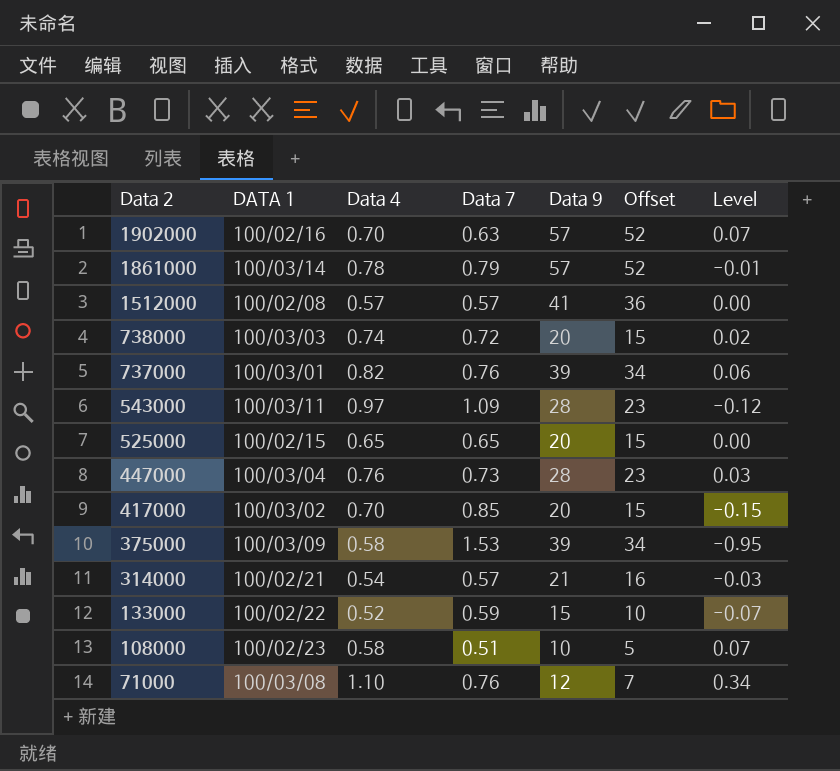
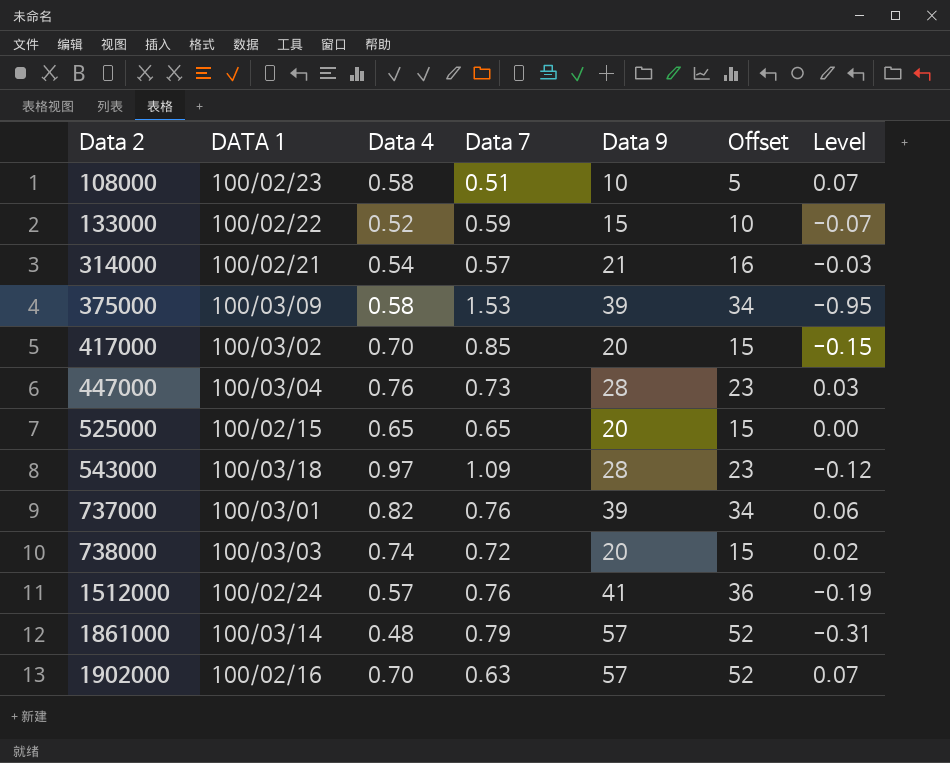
row order: Data 2 descending -> Data 2 ascending
row 71000: 100/03/08 | 1.10 | 0.76 | 12 | 7 | 0.34 -> none
543000 | DATA 1: 100/03/11 -> 100/03/18
1512000 | DATA 1: 100/02/08 -> 100/02/24
1512000 | Data 7: 0.57 -> 0.76
1512000 | Level: 0.00 -> -0.19
1861000 | Data 4: 0.78 -> 0.48
1861000 | Level: -0.01 -> -0.31

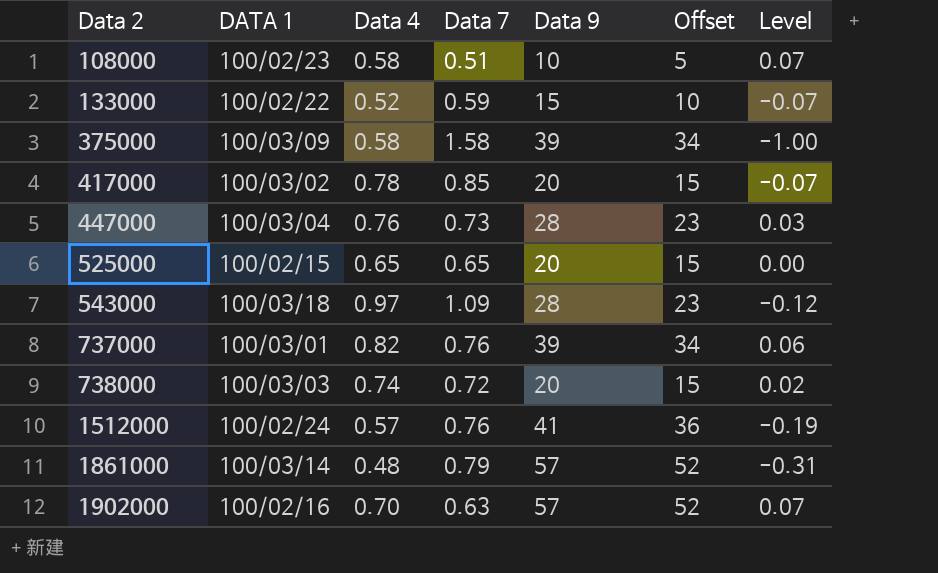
row 314000: 100/02/21 | 0.54 | 0.57 | 21 | 16 | -0.03 -> none
375000 | Data 7: 1.53 -> 1.58
375000 | Level: -0.95 -> -1.00
417000 | Data 4: 0.70 -> 0.78
417000 | Level: -0.15 -> -0.07

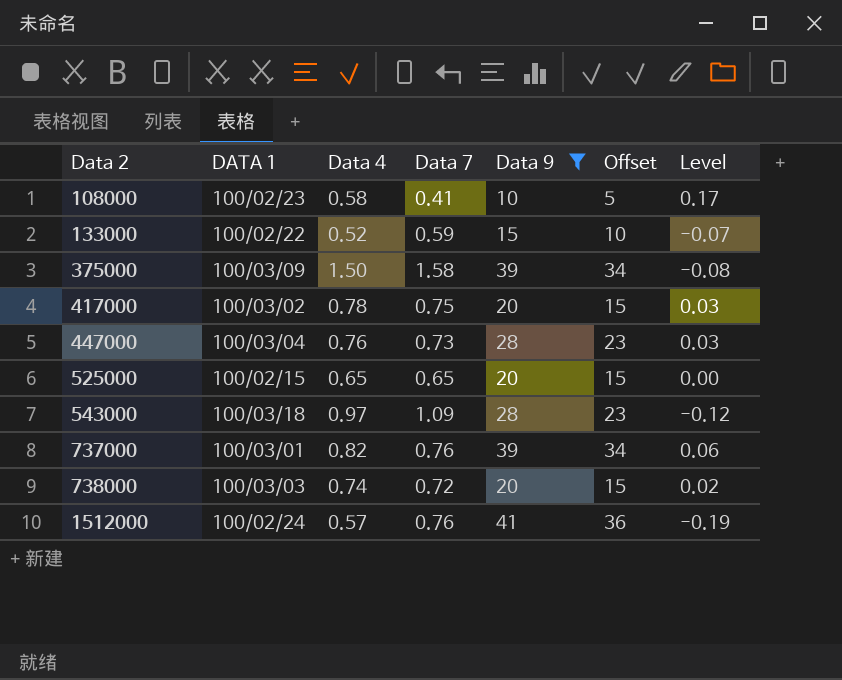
filter: none -> Data 9 != 57
108000 | Data 7: 0.51 -> 0.41
108000 | Level: 0.07 -> 0.17
375000 | Data 4: 0.58 -> 1.50
375000 | Level: -1.00 -> -0.08
417000 | Data 7: 0.85 -> 0.75
417000 | Level: -0.07 -> 0.03

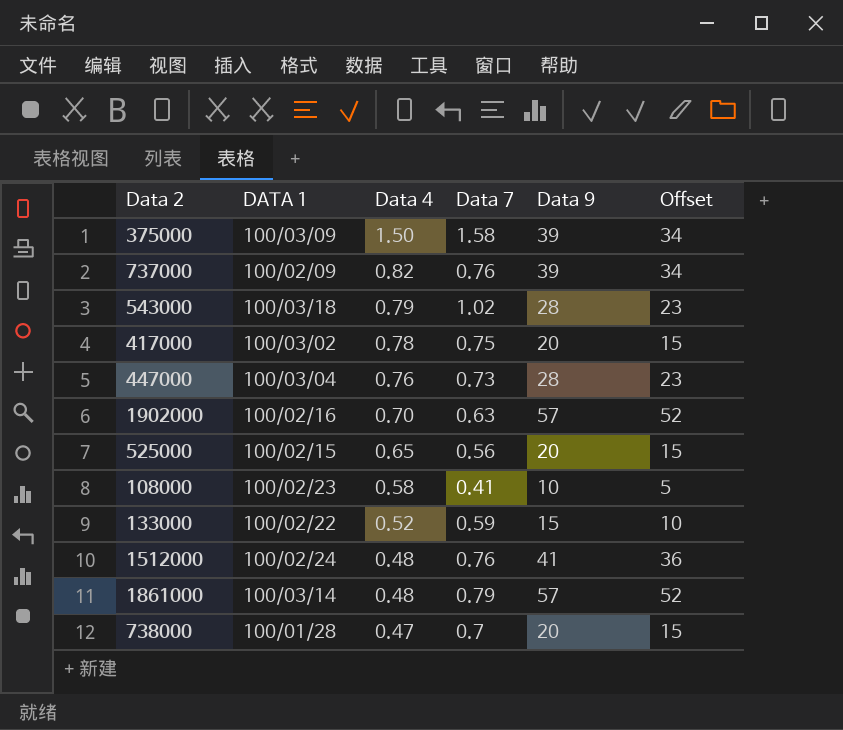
filter: Data 9 != 57 -> none
row order: Data 2 ascending -> Data 4 descending
column Level | formula: [Data 4] - [Data 7] -> none
737000 | DATA 1: 100/03/01 -> 100/02/09
543000 | Data 4: 0.97 -> 0.79
543000 | Data 7: 1.09 -> 1.02
525000 | Data 7: 0.65 -> 0.56
1512000 | Data 4: 0.57 -> 0.48
738000 | DATA 1: 100/03/03 -> 100/01/28
738000 | Data 4: 0.74 -> 0.47
738000 | Data 7: 0.72 -> 0.7

